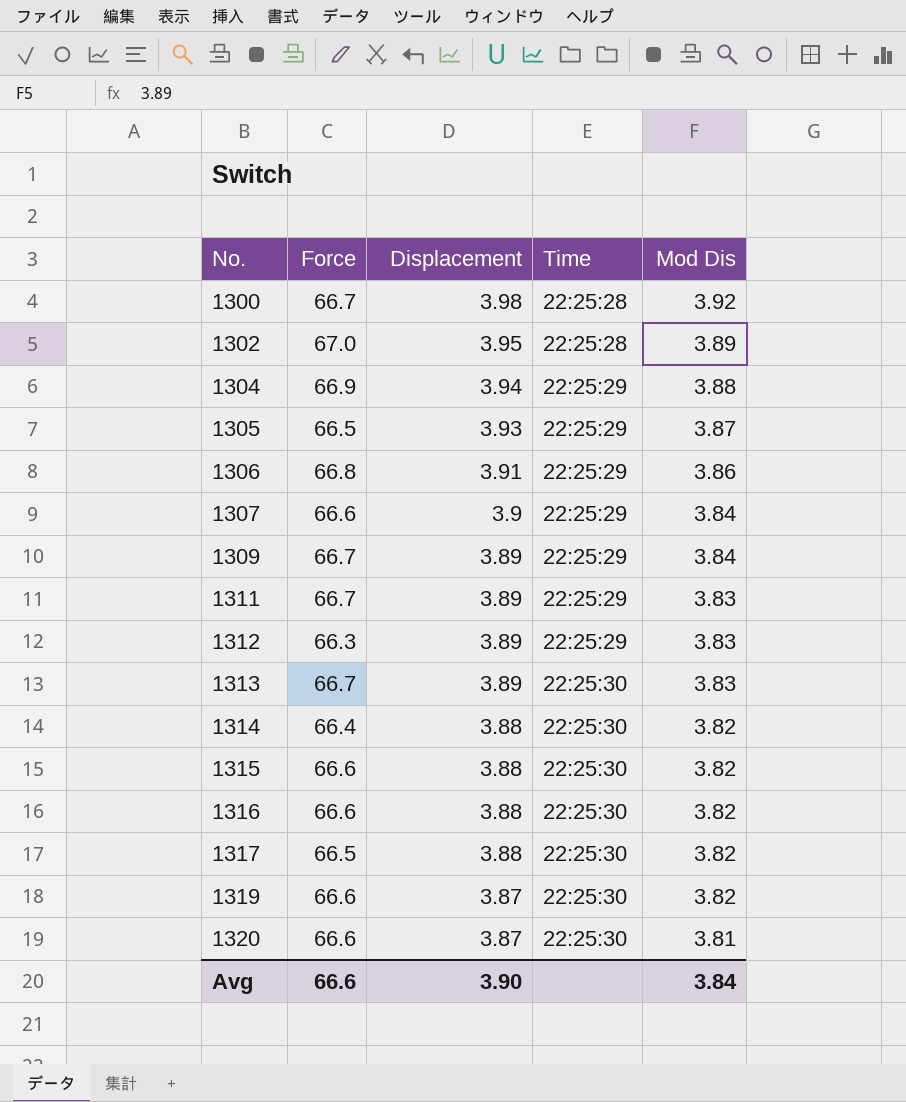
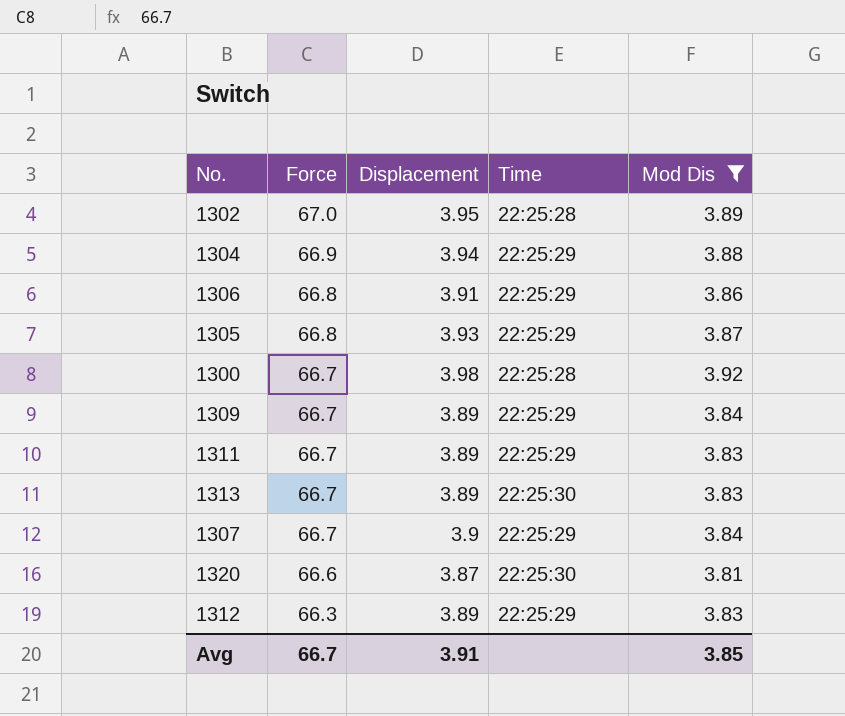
filter: none -> Mod Dis != 3.82
row order: No. ascending -> Force descending
1305 | Force: 66.5 -> 66.8
1307 | Force: 66.6 -> 66.7
Avg | Force: 66.6 -> 66.7
Avg | Displacement: 3.90 -> 3.91
Avg | Mod Dis: 3.84 -> 3.85

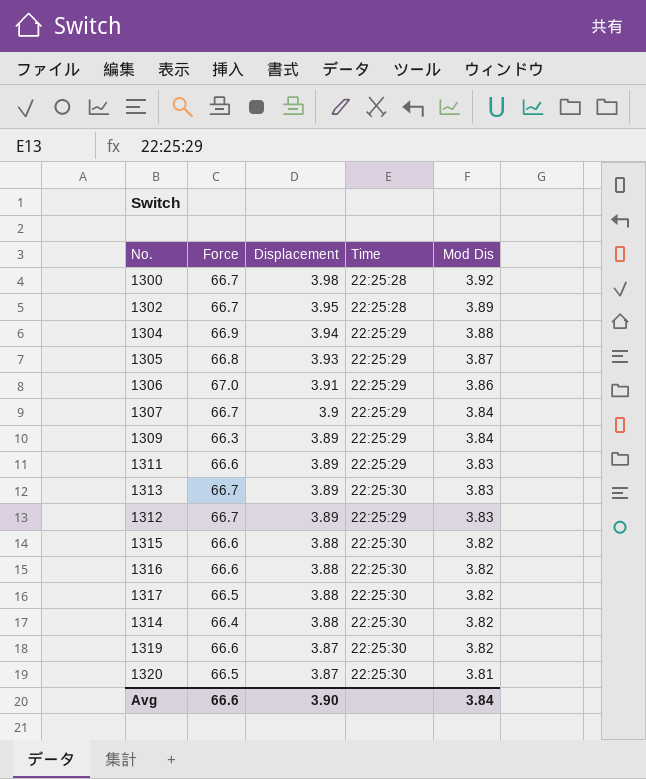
filter: Mod Dis != 3.82 -> none
row order: Force descending -> Displacement descending
1302 | Force: 67.0 -> 66.7
1306 | Force: 66.8 -> 67.0
1309 | Force: 66.7 -> 66.3
1311 | Force: 66.7 -> 66.6
1312 | Force: 66.3 -> 66.7
1320 | Force: 66.6 -> 66.5
Avg | Force: 66.7 -> 66.6
Avg | Displacement: 3.91 -> 3.90
Avg | Mod Dis: 3.85 -> 3.84

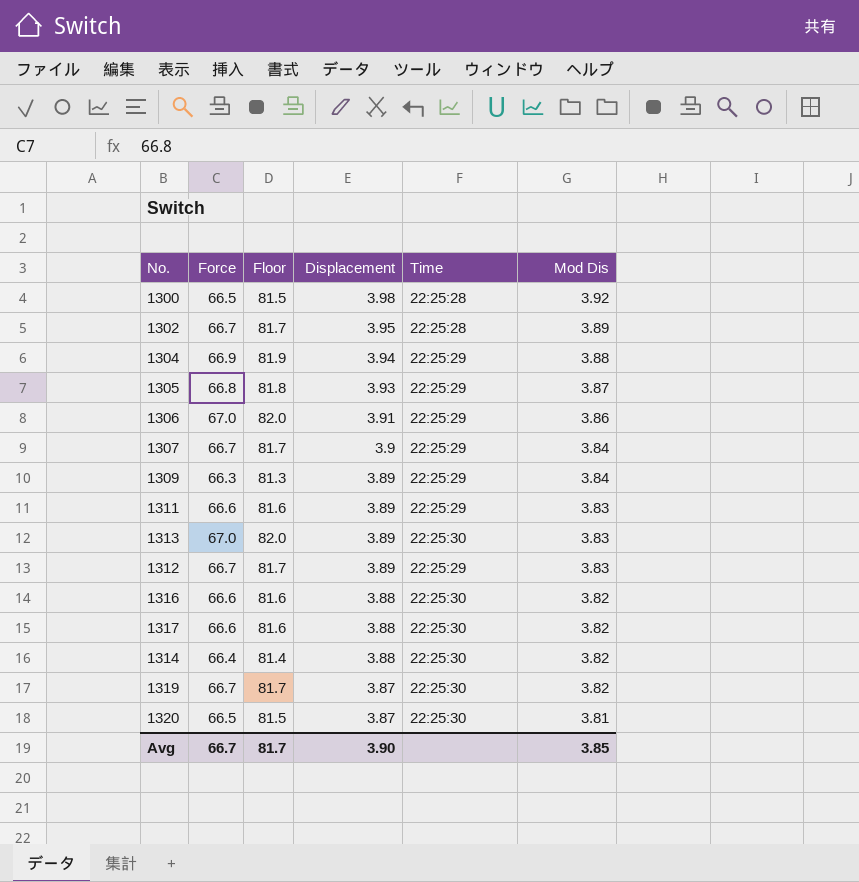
column Floor | formula: none -> [Force] + 15
row 1315: 66.6 | 3.88 | 22:25:30 | 3.82 -> none
1300 | Force: 66.7 -> 66.5
1313 | Force: 66.7 -> 67.0
1317 | Force: 66.5 -> 66.6
1319 | Force: 66.6 -> 66.7
Avg | Force: 66.6 -> 66.7
Avg | Mod Dis: 3.84 -> 3.85

